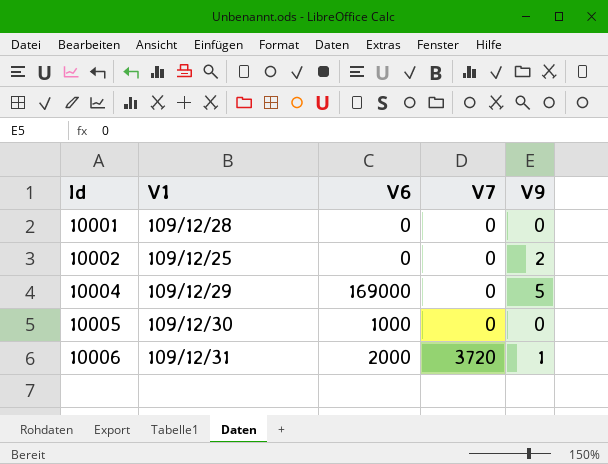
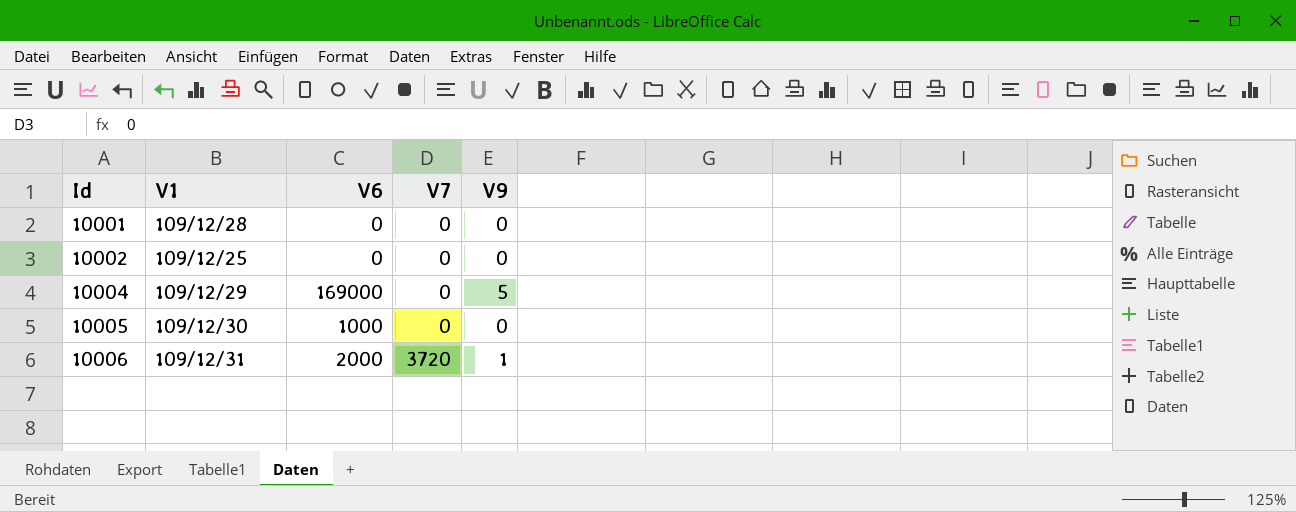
10002 | V9: 2 -> 0

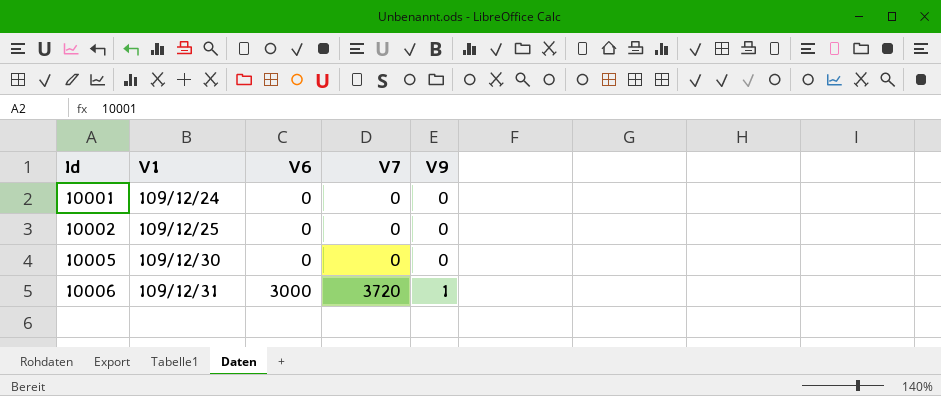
row 10004: 109/12/29 | 169000 | 0 | 5 -> none
10001 | V1: 109/12/28 -> 109/12/24
10005 | V6: 1000 -> 0
10006 | V6: 2000 -> 3000

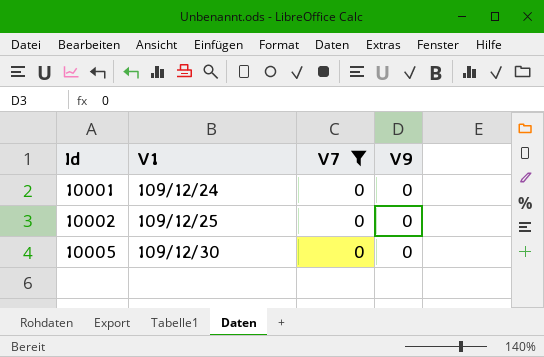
filter: none -> V7 = 0
column V6 | position: 3 -> none

